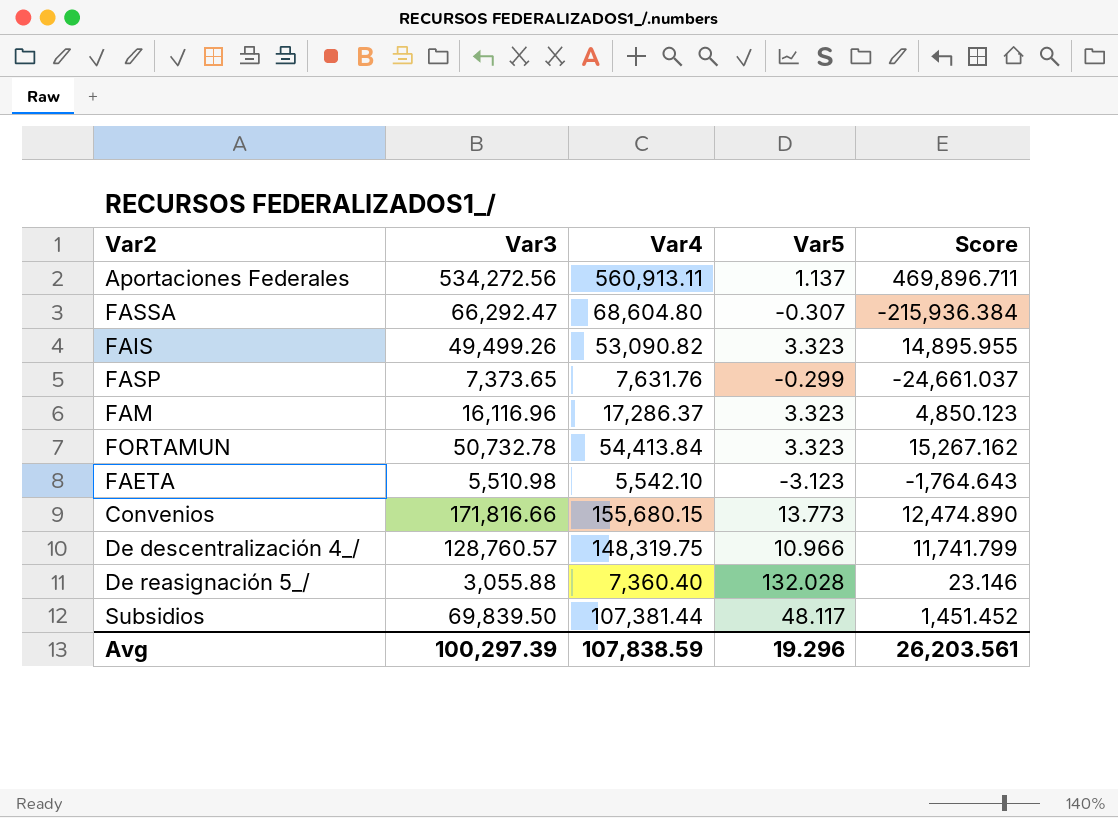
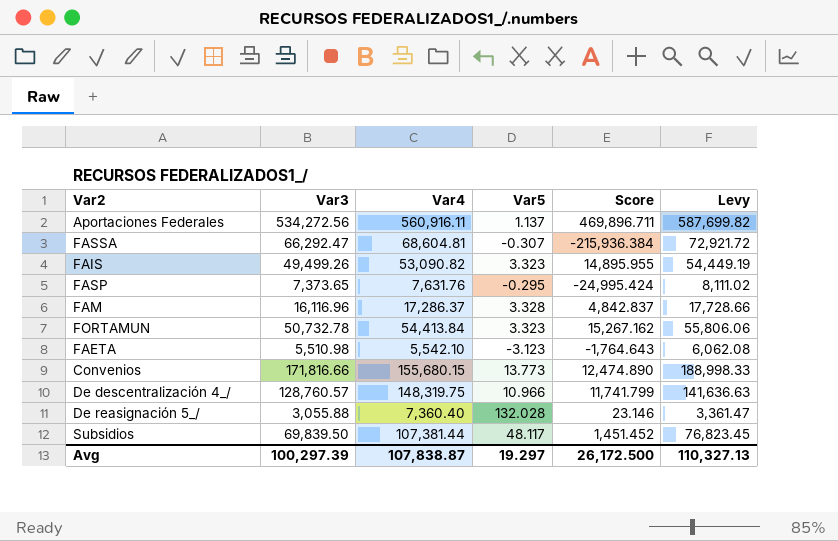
column Levy | formula: none -> [Var3] * 1.1
Aportaciones Federales | Var4: 560,913.11 -> 560,916.11
FASSA | Var4: 68,604.80 -> 68,604.81
FASP | Var5: -0.299 -> -0.295
FASP | Score: -24,661.037 -> -24,995.424
FAM | Var5: 3.323 -> 3.328
FAM | Score: 4,850.123 -> 4,842.837
Avg | Var4: 107,838.59 -> 107,838.87
Avg | Var5: 19.296 -> 19.297
Avg | Score: 26,203.561 -> 26,172.500

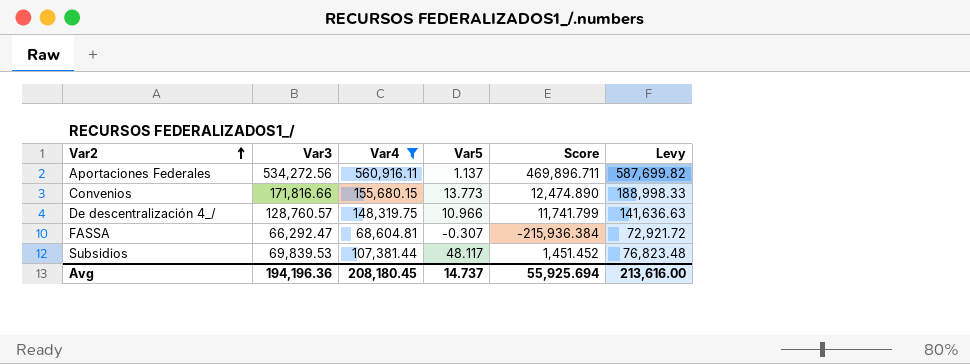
filter: none -> Var4 >= 68,604.81
row order: none -> Var2 ascending
Subsidios | Var3: 69,839.50 -> 69,839.53
Subsidios | Levy: 76,823.45 -> 76,823.48
Avg | Var3: 100,297.39 -> 194,196.36
Avg | Var4: 107,838.87 -> 208,180.45
Avg | Var5: 19.297 -> 14.737
Avg | Score: 26,172.500 -> 55,925.694
Avg | Levy: 110,327.13 -> 213,616.00

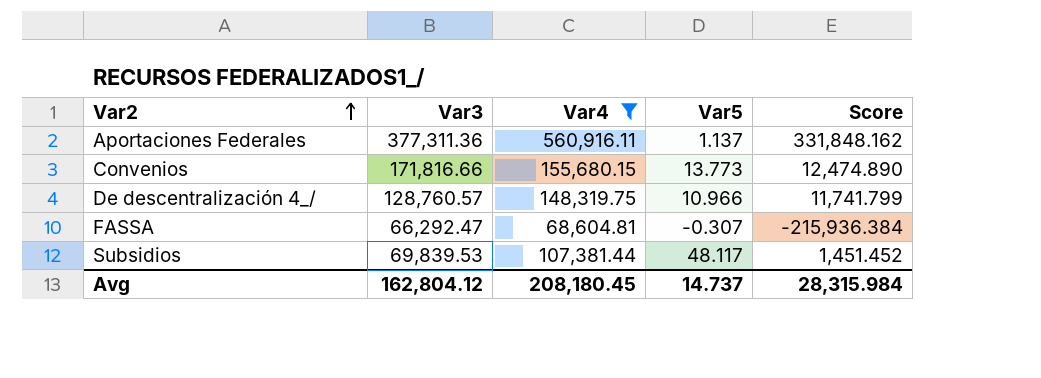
column Levy | formula: [Var3] * 1.1 -> none
Aportaciones Federales | Var3: 534,272.56 -> 377,311.36
Aportaciones Federales | Score: 469,896.711 -> 331,848.162
Avg | Var3: 194,196.36 -> 162,804.12
Avg | Score: 55,925.694 -> 28,315.984

